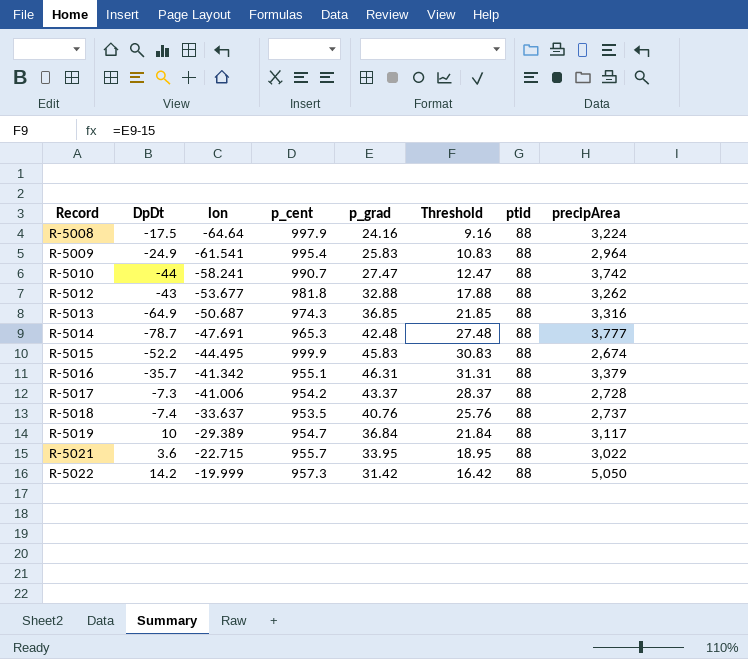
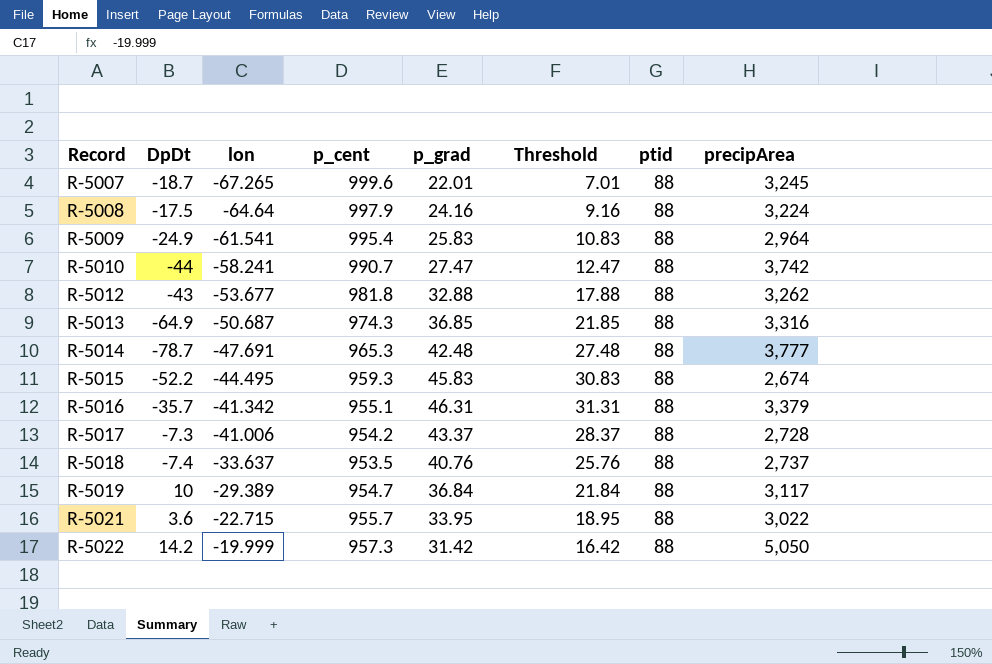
row R-5007: none -> -18.7 | -67.265 | 999.6 | 22.01 | 7.01 | 88 | 3,245
R-5015 | p_cent: 999.9 -> 959.3

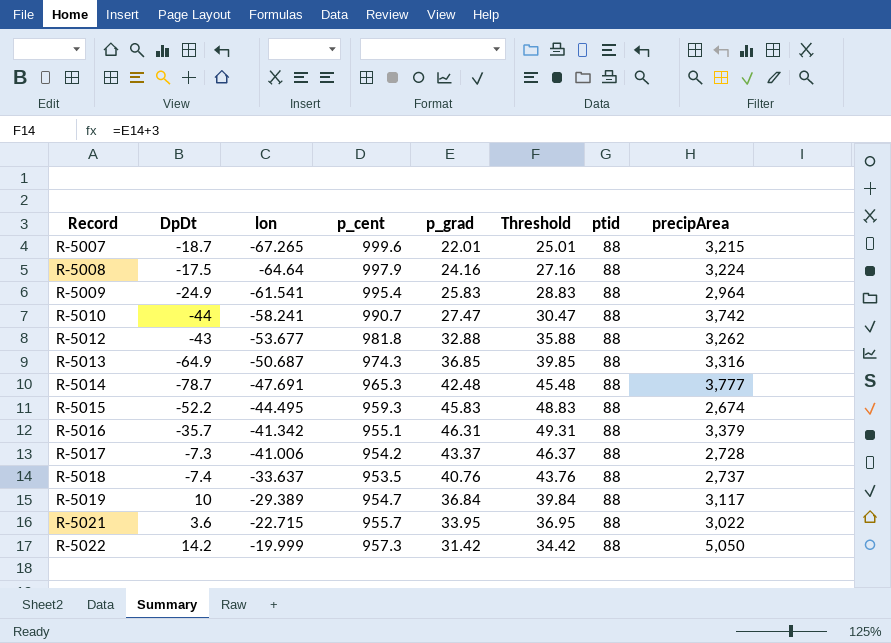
column Threshold | formula: [p_grad] - 15 -> [p_grad] + 3
R-5007 | precipArea: 3,245 -> 3,215

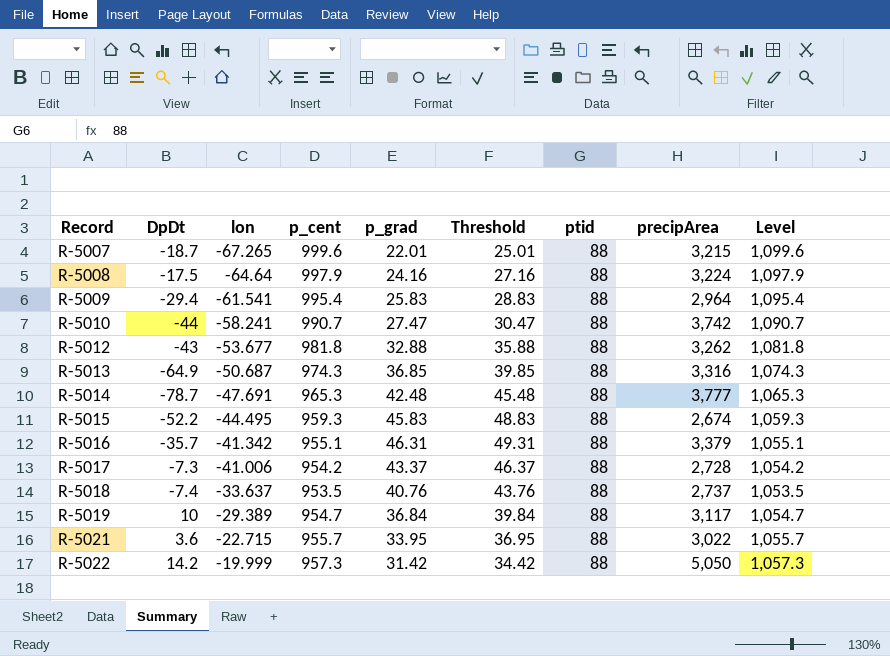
column Level | formula: none -> [p_cent] + 100
R-5009 | DpDt: -24.9 -> -29.4

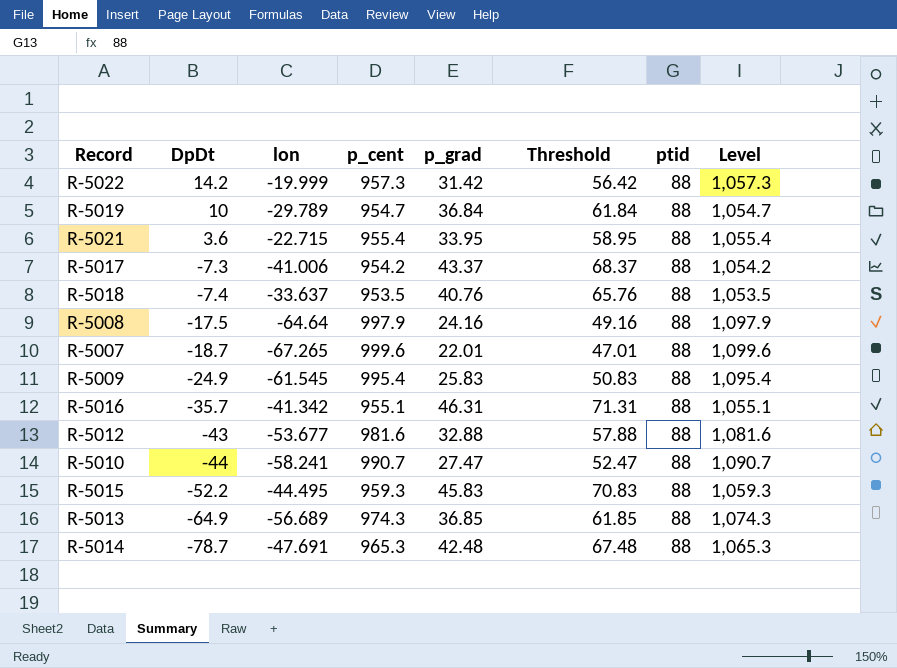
row order: Record ascending -> DpDt descending
column precipArea | position: 8 -> none
column Threshold | formula: [p_grad] + 3 -> [p_grad] + 25
R-5019 | lon: -29.389 -> -29.789
R-5021 | p_cent: 955.7 -> 955.4
R-5021 | Level: 1,055.7 -> 1,055.4
R-5009 | DpDt: -29.4 -> -24.9
R-5009 | lon: -61.541 -> -61.545
R-5012 | p_cent: 981.8 -> 981.6
R-5012 | Level: 1,081.8 -> 1,081.6
R-5013 | lon: -50.687 -> -56.689

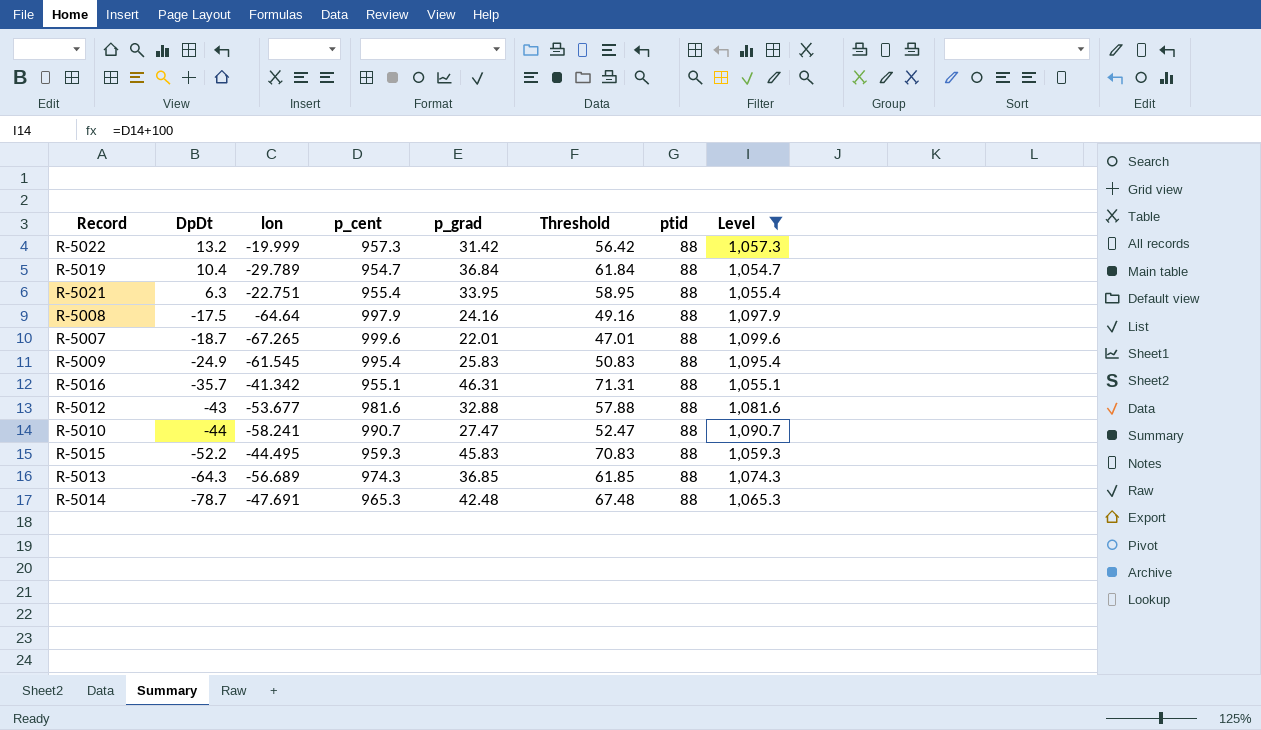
filter: none -> Level >= 1,054.7
R-5022 | DpDt: 14.2 -> 13.2
R-5019 | DpDt: 10 -> 10.4
R-5021 | DpDt: 3.6 -> 6.3
R-5021 | lon: -22.715 -> -22.751
R-5013 | DpDt: -64.9 -> -64.3

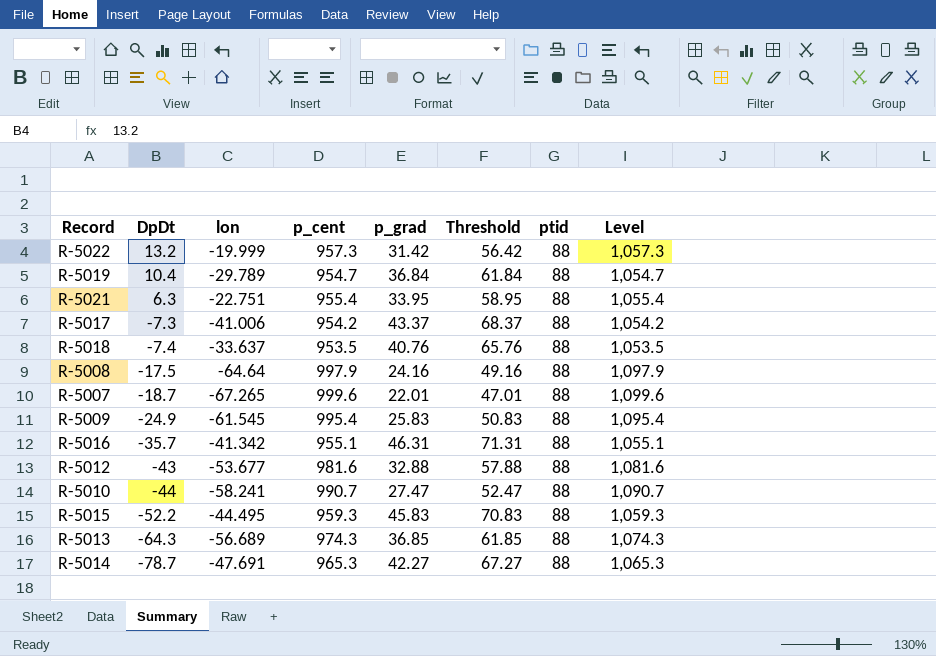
filter: Level >= 1,054.7 -> none
R-5014 | p_grad: 42.48 -> 42.27
R-5014 | Threshold: 67.48 -> 67.27

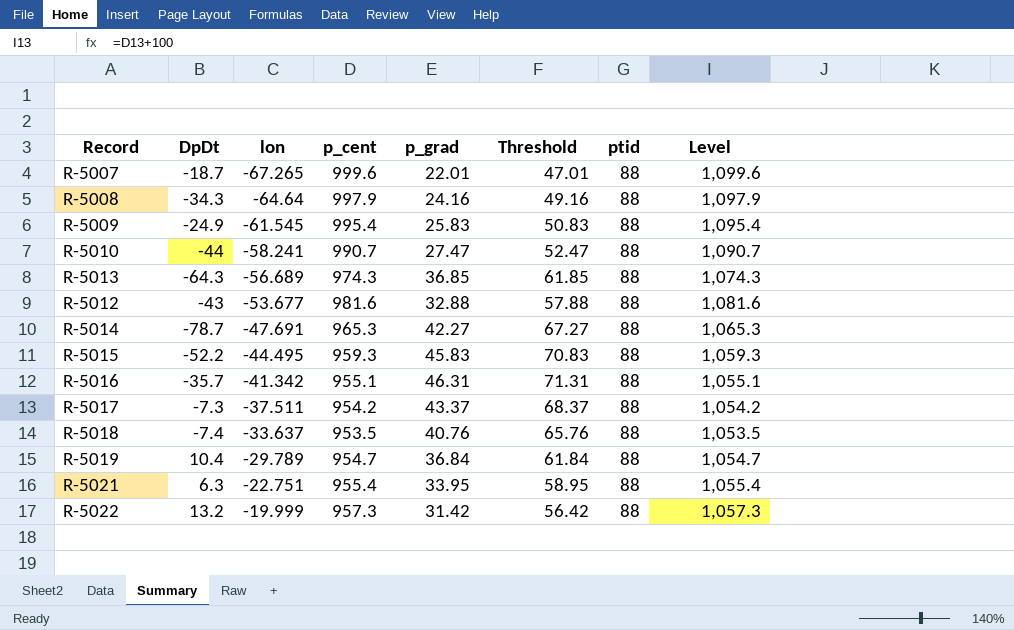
row order: DpDt descending -> lon ascending
R-5008 | DpDt: -17.5 -> -34.3
R-5017 | lon: -41.006 -> -37.511

